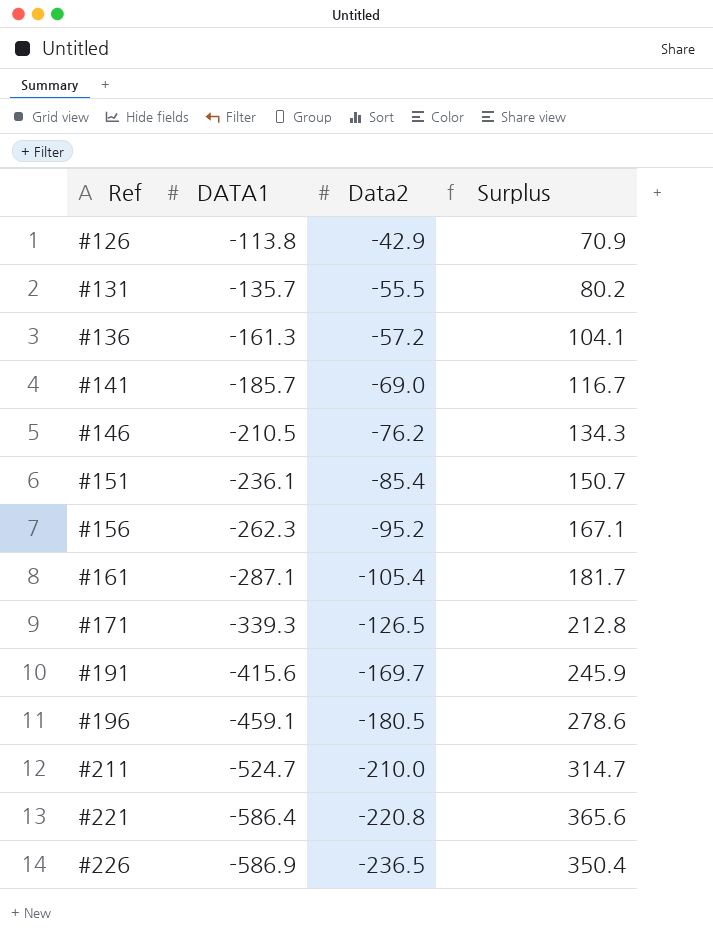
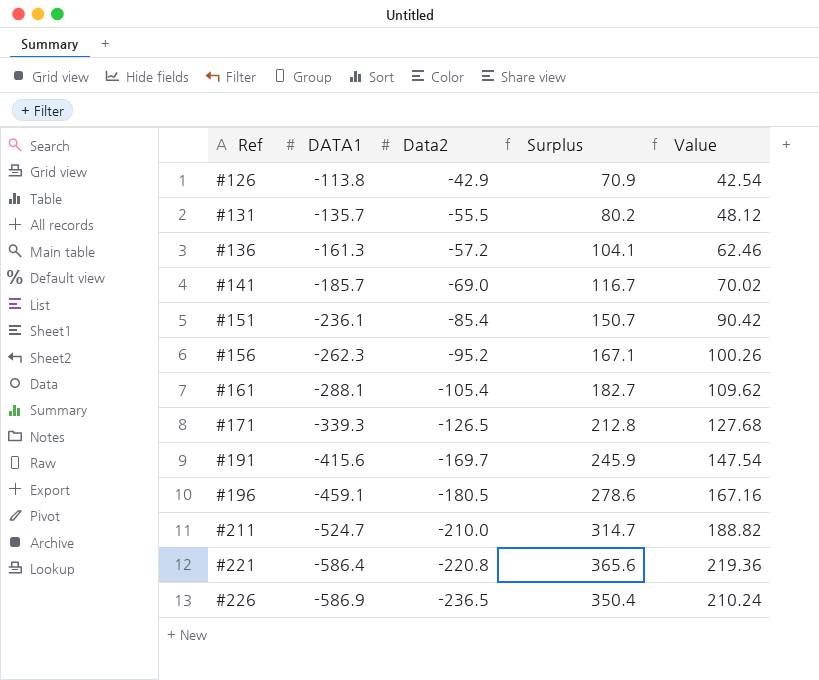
column Value | formula: none -> [Surplus] * 0.6
row #146: -210.5 | -76.2 | 134.3 -> none
#161 | DATA1: -287.1 -> -288.1
#161 | Surplus: 181.7 -> 182.7

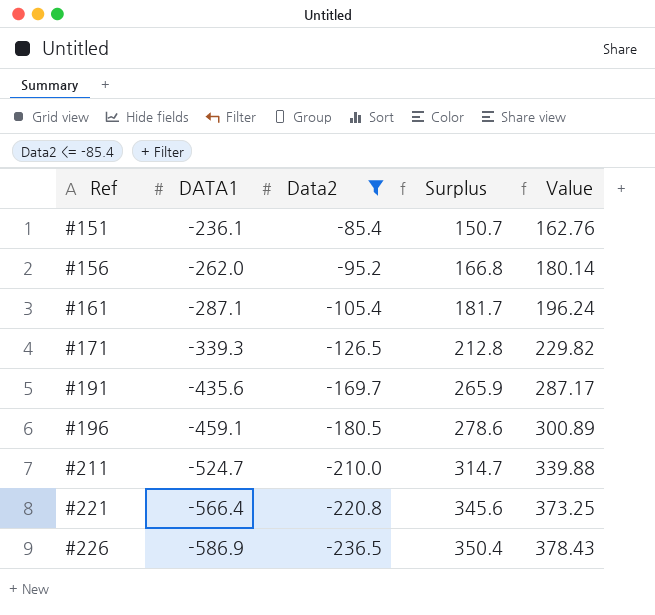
filter: none -> Data2 <= -85.4
column Value | formula: [Surplus] * 0.6 -> [Surplus] * 1.08
#156 | DATA1: -262.3 -> -262.0
#156 | Surplus: 167.1 -> 166.8
#161 | DATA1: -288.1 -> -287.1
#161 | Surplus: 182.7 -> 181.7
#191 | DATA1: -415.6 -> -435.6
#191 | Surplus: 245.9 -> 265.9
#221 | DATA1: -586.4 -> -566.4
#221 | Surplus: 365.6 -> 345.6

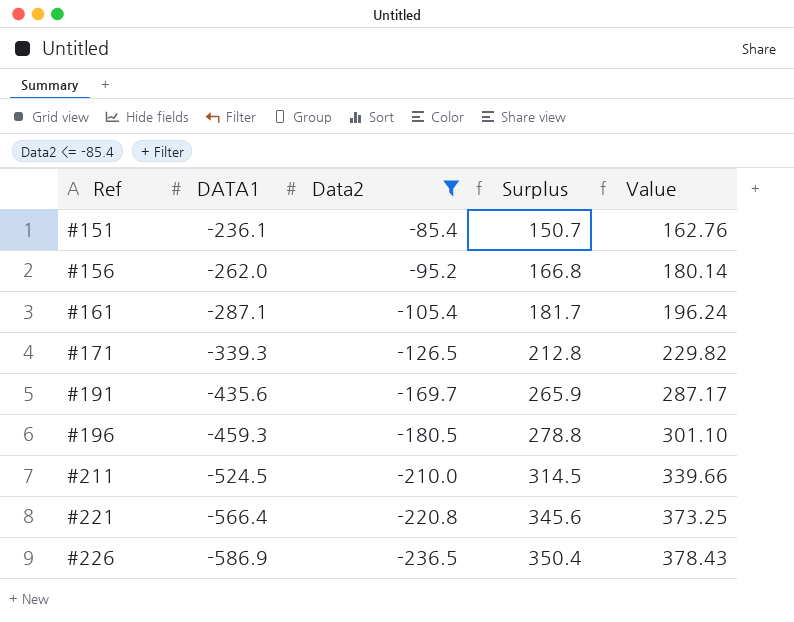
#196 | DATA1: -459.1 -> -459.3
#196 | Surplus: 278.6 -> 278.8
#196 | Value: 300.89 -> 301.10
#211 | DATA1: -524.7 -> -524.5
#211 | Surplus: 314.7 -> 314.5
#211 | Value: 339.88 -> 339.66

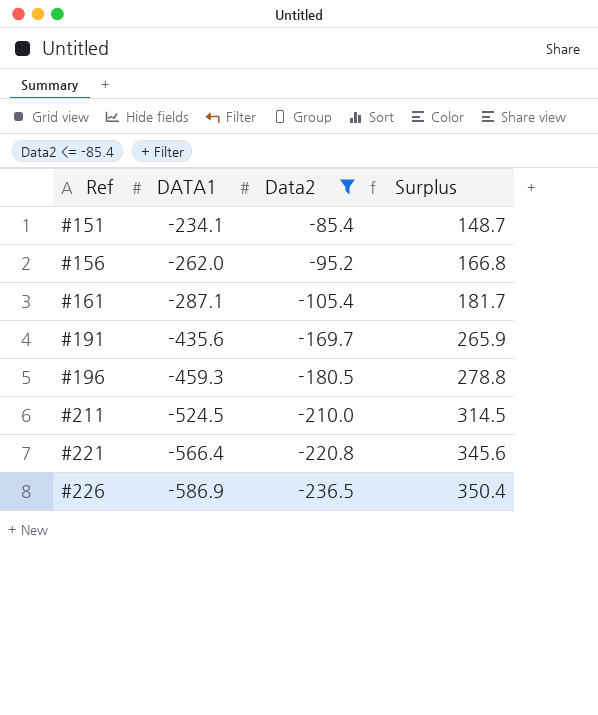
column Value | formula: [Surplus] * 1.08 -> none
row #171: -339.3 | -126.5 | 212.8 | 229.82 -> none
#151 | DATA1: -236.1 -> -234.1
#151 | Surplus: 150.7 -> 148.7

